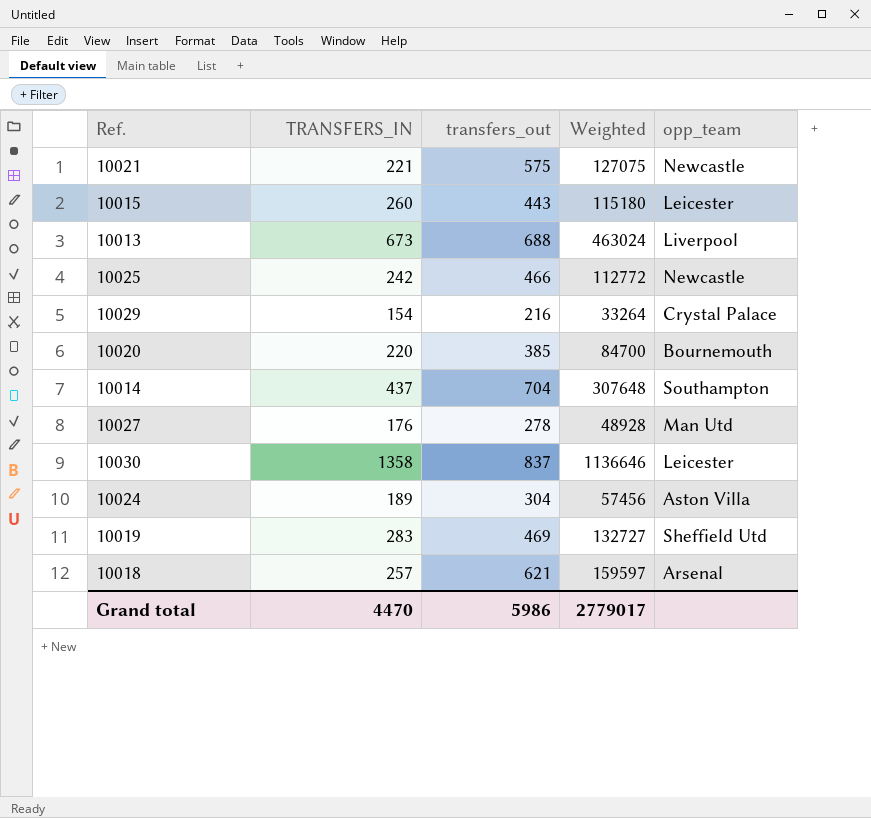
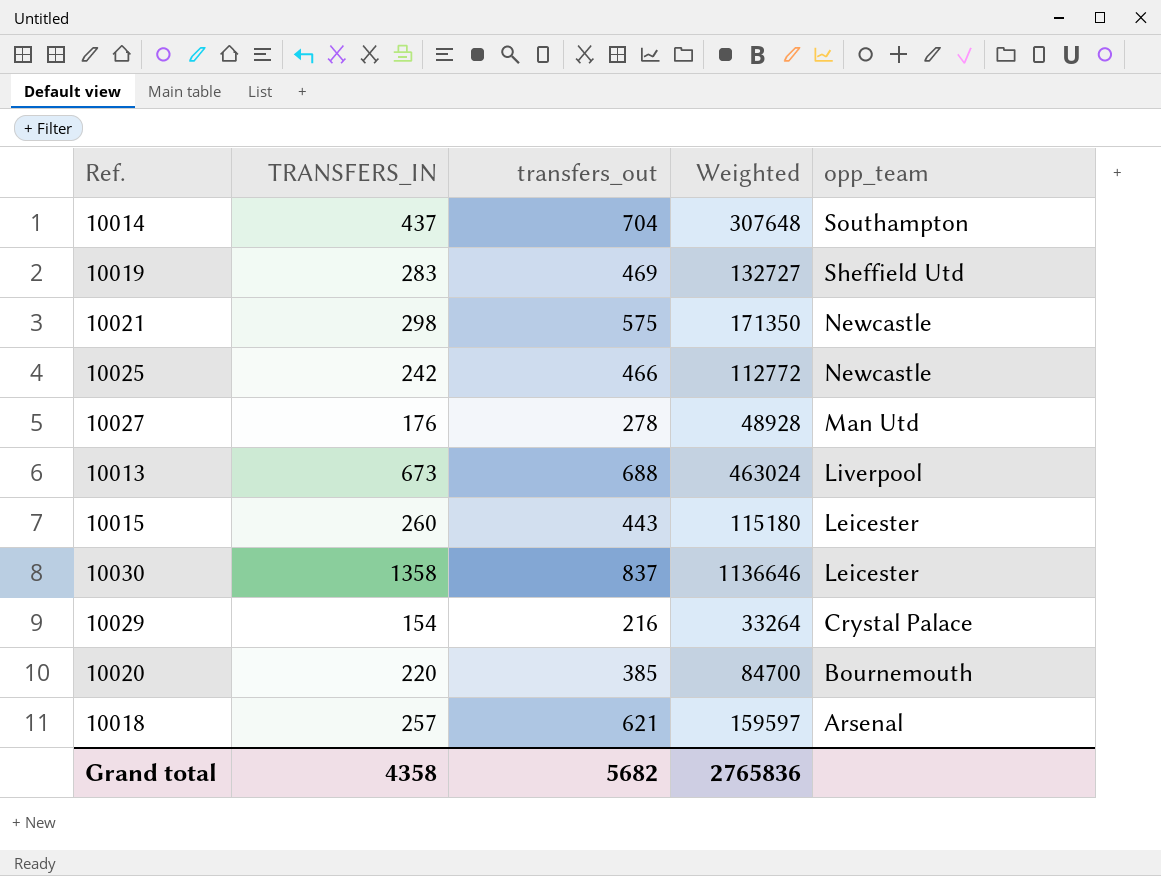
row order: none -> opp_team descending
row 10024: 189 | 304 | 57456 | Aston Villa -> none
10021 | TRANSFERS_IN: 221 -> 298
10021 | Weighted: 127075 -> 171350
Grand total | TRANSFERS_IN: 4470 -> 4358
Grand total | transfers_out: 5986 -> 5682
Grand total | Weighted: 2779017 -> 2765836

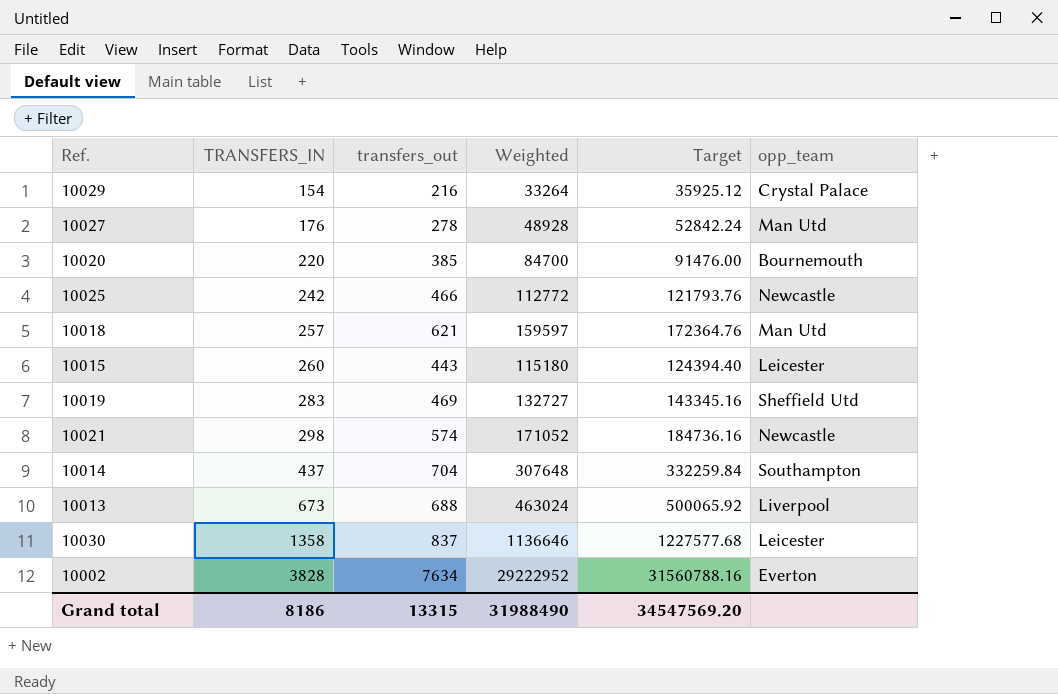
row order: opp_team descending -> TRANSFERS_IN ascending
column Target | formula: none -> [Weighted] * 1.08
10018 | opp_team: Arsenal -> Man Utd
10021 | transfers_out: 575 -> 574
10021 | Weighted: 171350 -> 171052
row 10002: none -> 3828 | 7634 | 29222952 | 31560788.16 | Everton
Grand total | TRANSFERS_IN: 4358 -> 8186
Grand total | transfers_out: 5682 -> 13315
Grand total | Weighted: 2765836 -> 31988490

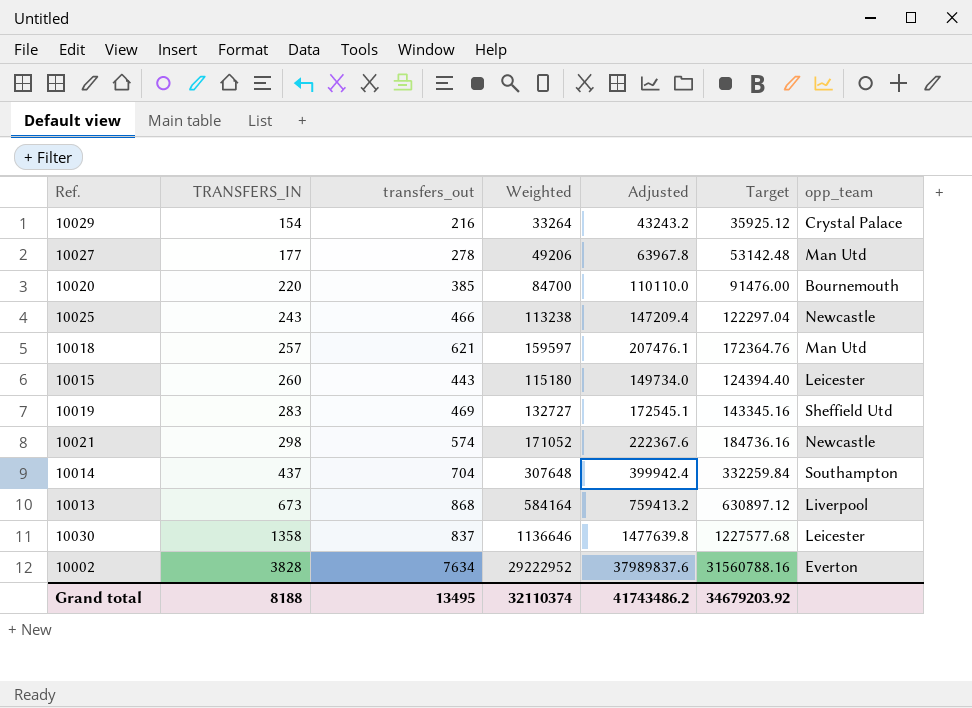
column Adjusted | formula: none -> [Weighted] * 1.3
10027 | TRANSFERS_IN: 176 -> 177
10027 | Weighted: 48928 -> 49206
10027 | Target: 52842.24 -> 53142.48
10025 | TRANSFERS_IN: 242 -> 243
10025 | Weighted: 112772 -> 113238
10025 | Target: 121793.76 -> 122297.04
10013 | transfers_out: 688 -> 868
10013 | Weighted: 463024 -> 584164
10013 | Target: 500065.92 -> 630897.12
Grand total | TRANSFERS_IN: 8186 -> 8188
Grand total | transfers_out: 13315 -> 13495
Grand total | Weighted: 31988490 -> 32110374
Grand total | Target: 34547569.20 -> 34679203.92

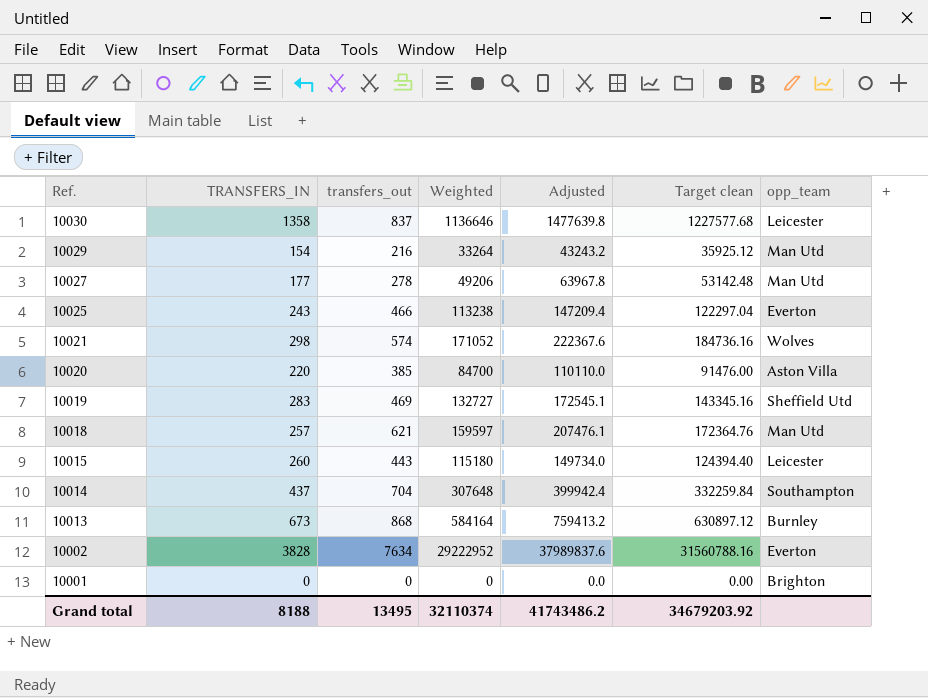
row order: TRANSFERS_IN ascending -> Ref. descending
column name: Target -> Target clean
10029 | opp_team: Crystal Palace -> Man Utd
10025 | opp_team: Newcastle -> Everton
10021 | opp_team: Newcastle -> Wolves
10020 | opp_team: Bournemouth -> Aston Villa
10013 | opp_team: Liverpool -> Burnley
row 10001: none -> 0 | 0 | 0 | 0.0 | 0.00 | Brighton

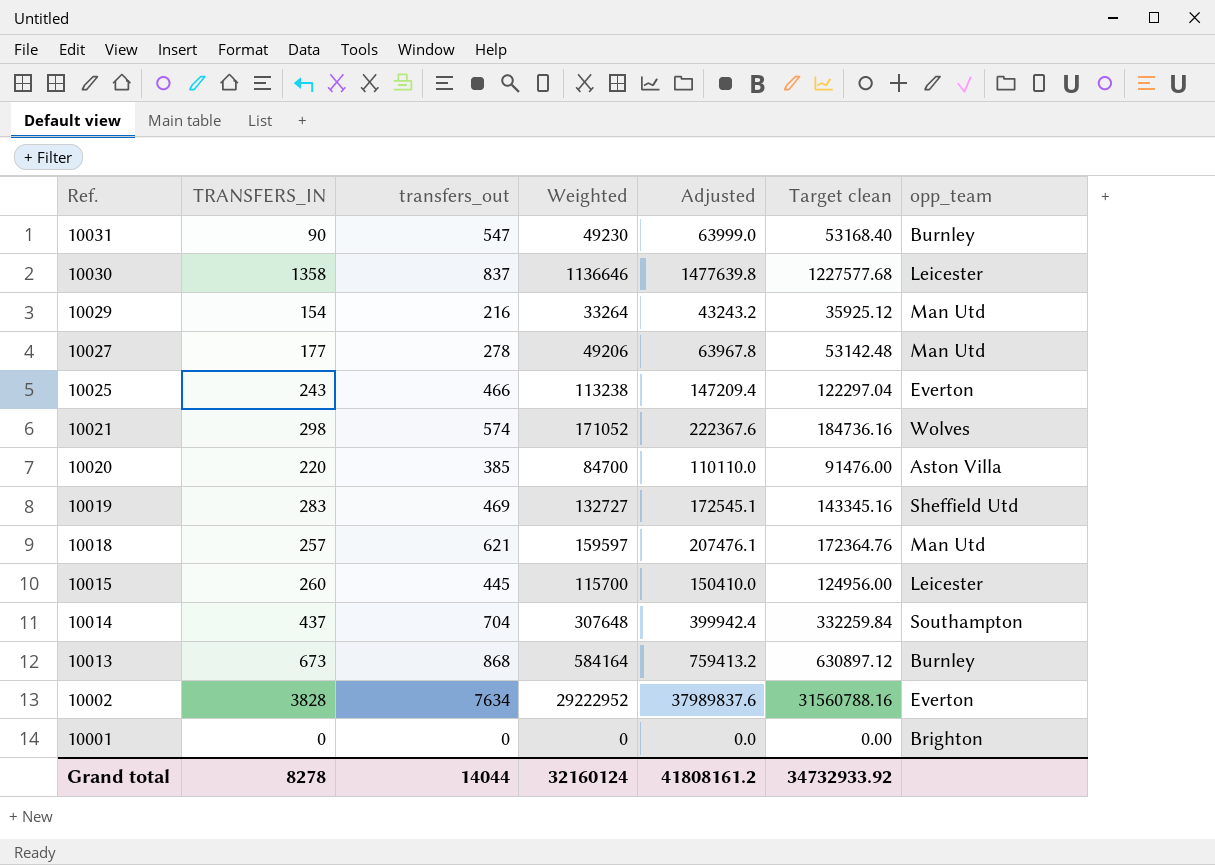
row 10031: none -> 90 | 547 | 49230 | 63999.0 | 53168.40 | Burnley
10015 | transfers_out: 443 -> 445
10015 | Weighted: 115180 -> 115700
10015 | Adjusted: 149734.0 -> 150410.0
10015 | Target clean: 124394.40 -> 124956.00
Grand total | TRANSFERS_IN: 8188 -> 8278
Grand total | transfers_out: 13495 -> 14044
Grand total | Weighted: 32110374 -> 32160124
Grand total | Adjusted: 41743486.2 -> 41808161.2
Grand total | Target clean: 34679203.92 -> 34732933.92

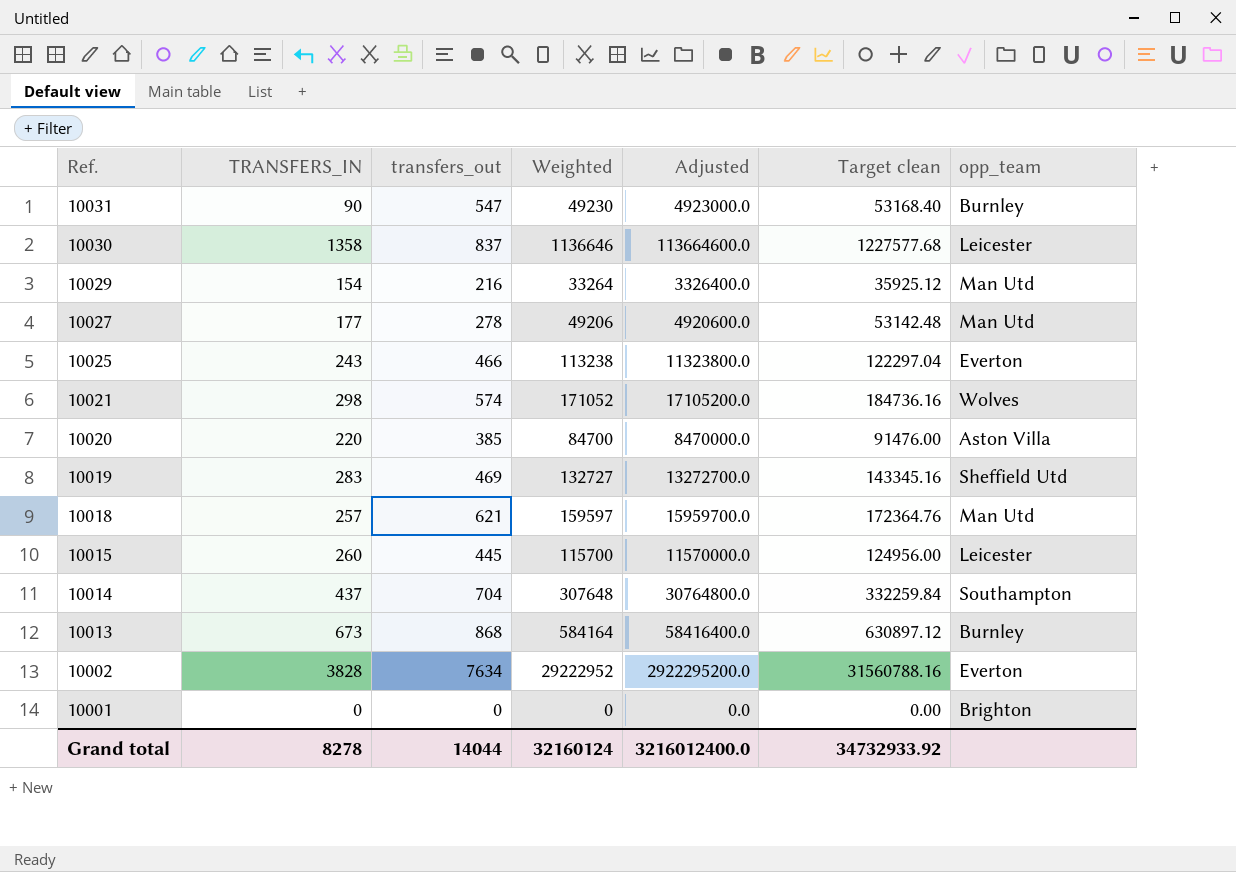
column Adjusted | formula: [Weighted] * 1.3 -> [Weighted] * 100
Grand total | Adjusted: 41808161.2 -> 3216012400.0

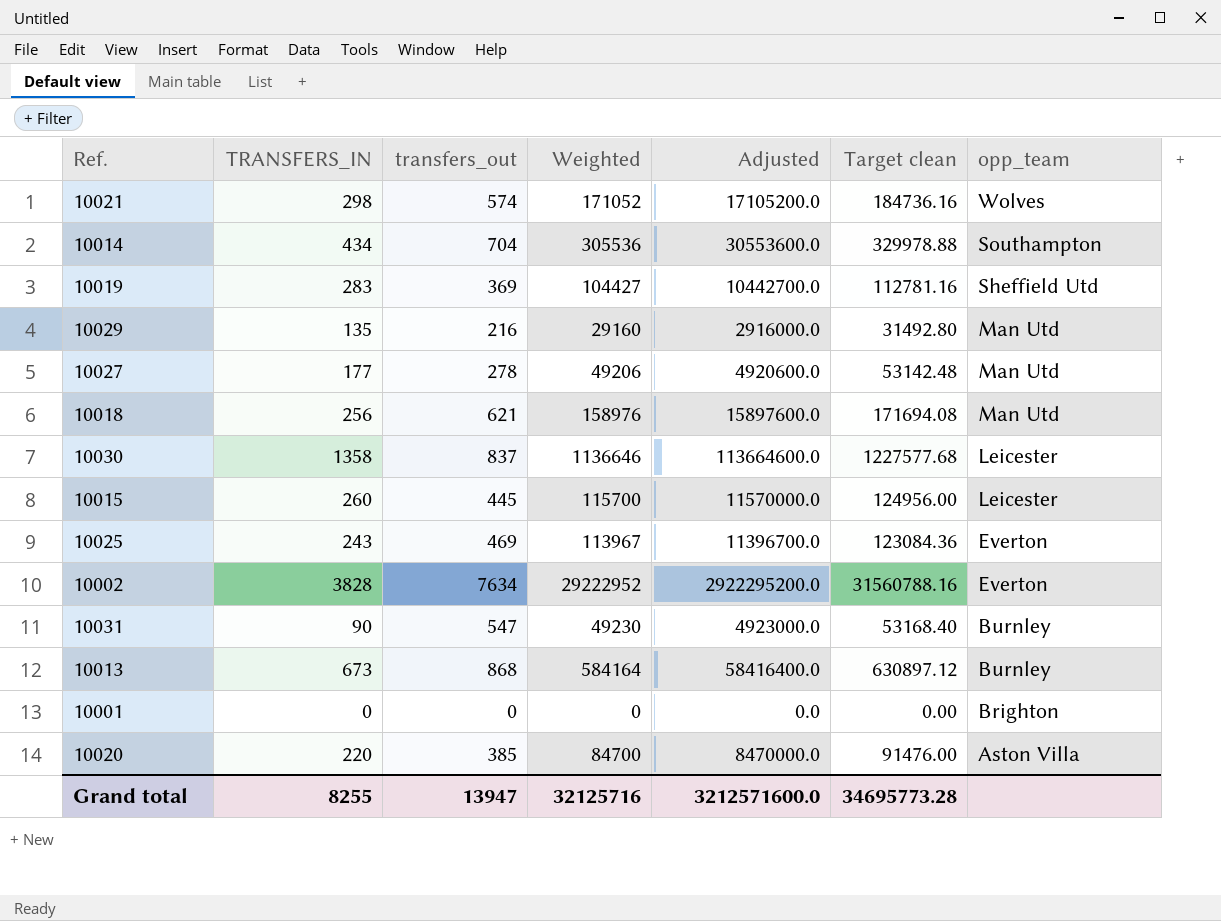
row order: Ref. descending -> opp_team descending
10014 | TRANSFERS_IN: 437 -> 434
10014 | Weighted: 307648 -> 305536
10014 | Adjusted: 30764800.0 -> 30553600.0
10014 | Target clean: 332259.84 -> 329978.88
10019 | transfers_out: 469 -> 369
10019 | Weighted: 132727 -> 104427
10019 | Adjusted: 13272700.0 -> 10442700.0
10019 | Target clean: 143345.16 -> 112781.16
10029 | TRANSFERS_IN: 154 -> 135
10029 | Weighted: 33264 -> 29160
10029 | Adjusted: 3326400.0 -> 2916000.0
10029 | Target clean: 35925.12 -> 31492.80
10018 | TRANSFERS_IN: 257 -> 256
10018 | Weighted: 159597 -> 158976
10018 | Adjusted: 15959700.0 -> 15897600.0
10018 | Target clean: 172364.76 -> 171694.08
10025 | transfers_out: 466 -> 469
10025 | Weighted: 113238 -> 113967
10025 | Adjusted: 11323800.0 -> 11396700.0
10025 | Target clean: 122297.04 -> 123084.36
Grand total | TRANSFERS_IN: 8278 -> 8255
Grand total | transfers_out: 14044 -> 13947
Grand total | Weighted: 32160124 -> 32125716
Grand total | Adjusted: 3216012400.0 -> 3212571600.0
Grand total | Target clean: 34732933.92 -> 34695773.28

